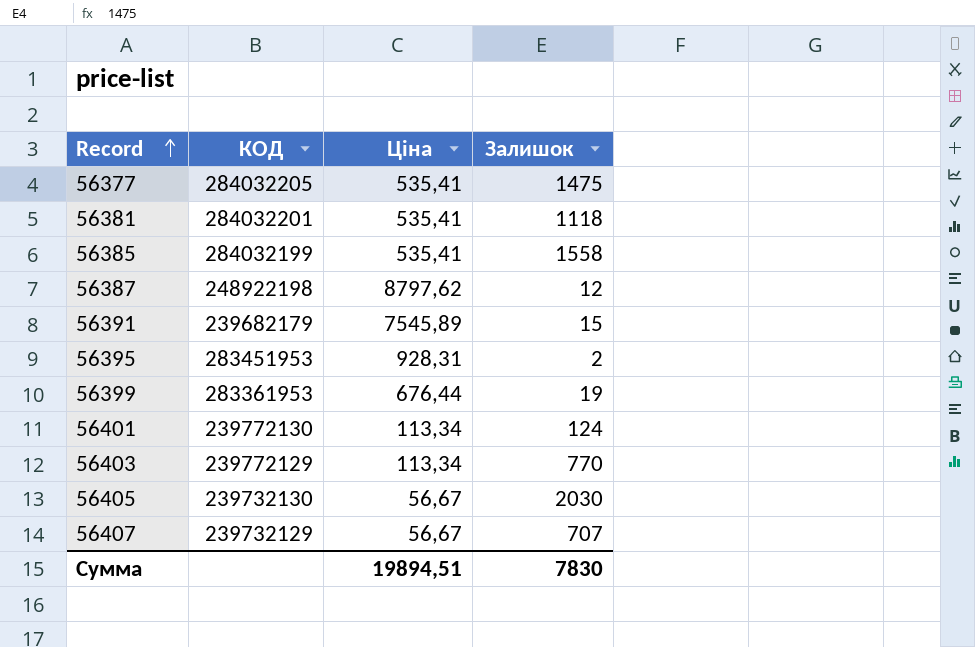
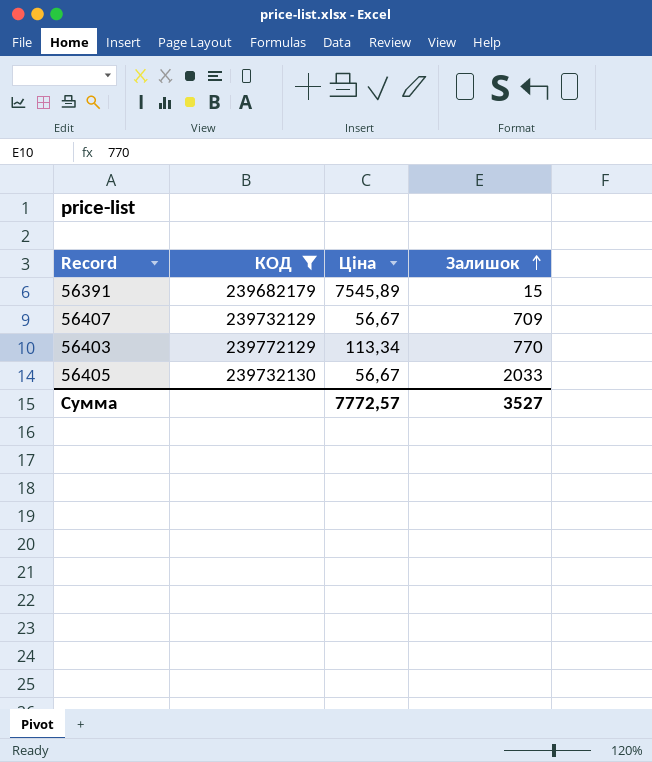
filter: none -> КОД <= 239772129
row order: Record ascending -> Залишок ascending
56407 | Залишок: 707 -> 709
56405 | Залишок: 2030 -> 2033
Сумма | Ціна: 19894,51 -> 7772,57
Сумма | Залишок: 7830 -> 3527

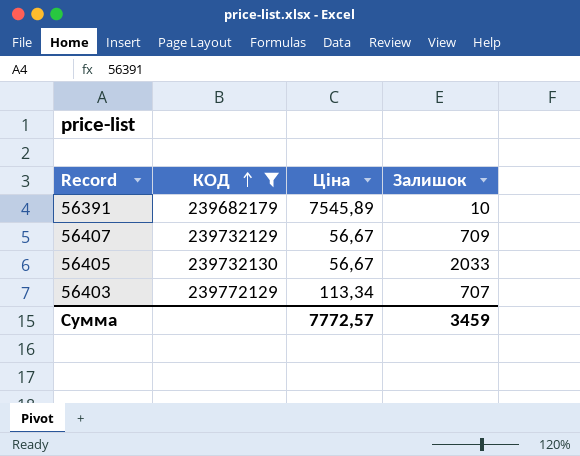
row order: Залишок ascending -> КОД ascending
56391 | Залишок: 15 -> 10
56403 | Залишок: 770 -> 707
Сумма | Залишок: 3527 -> 3459

